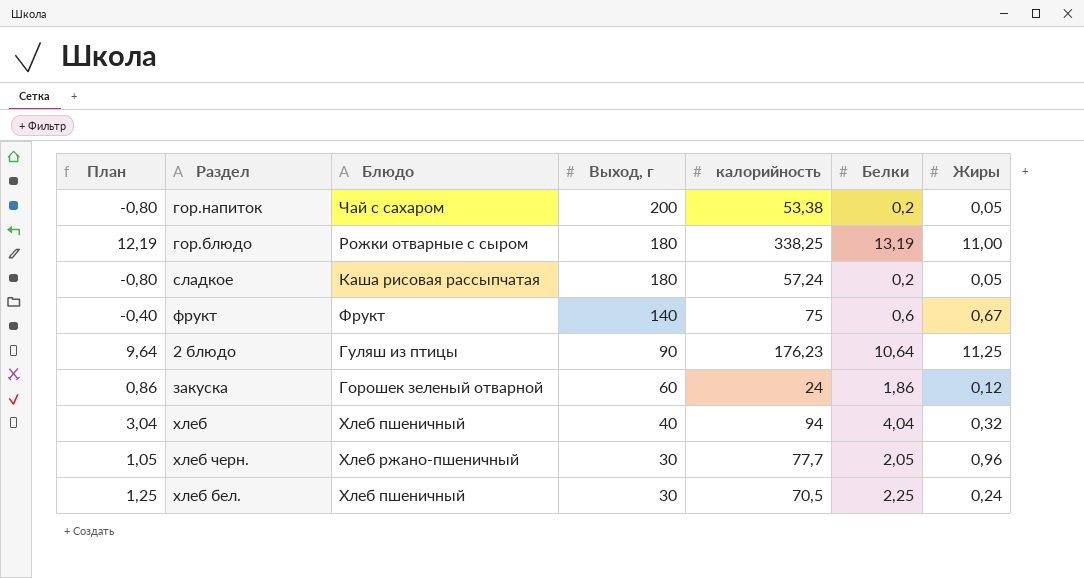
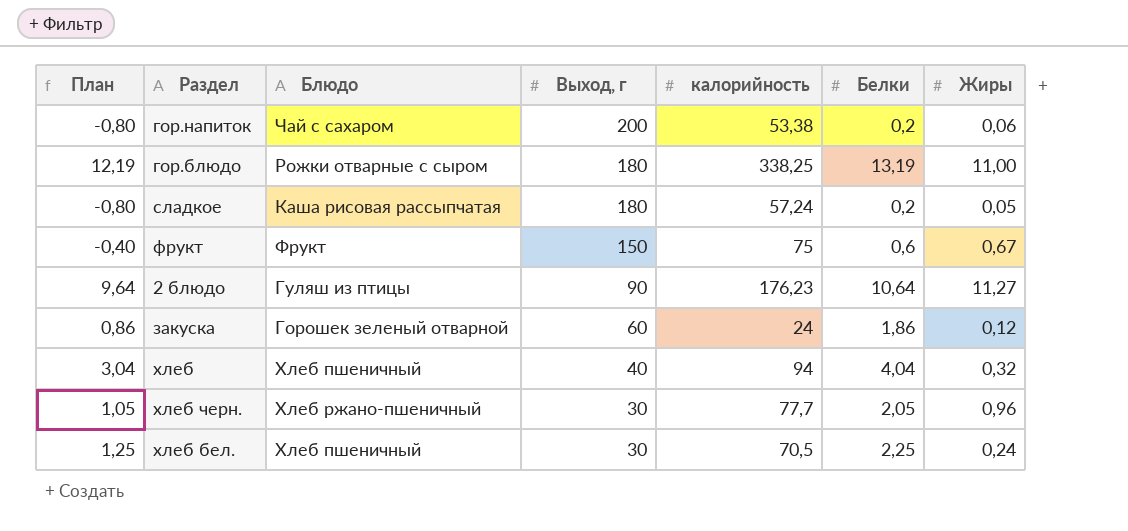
гор.напиток | Жиры: 0,05 -> 0,06
фрукт | Выход, г: 140 -> 150
2 блюдо | Жиры: 11,25 -> 11,27

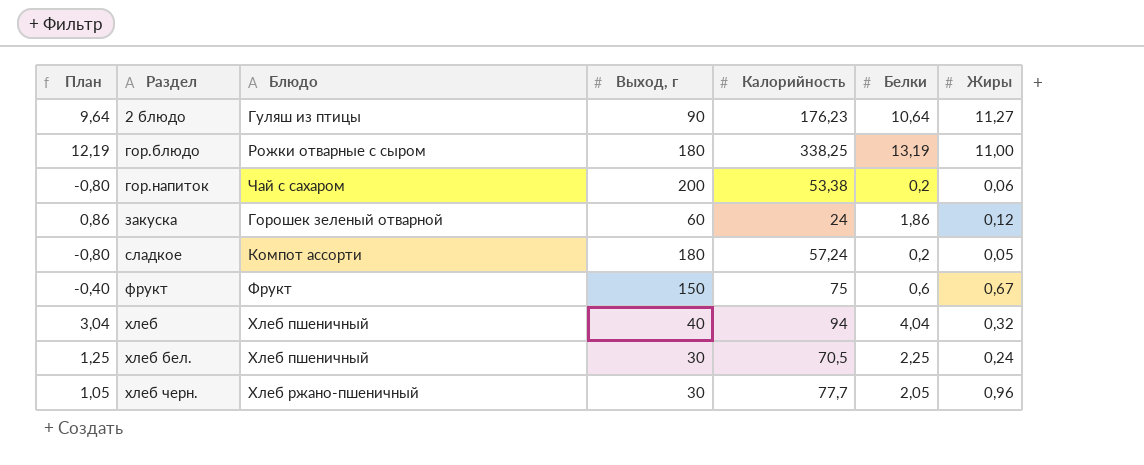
row order: Выход, г descending -> Раздел ascending
column name: калорийность -> Калорийность
сладкое | Блюдо: Каша рисовая рассыпчатая -> Компот ассорти

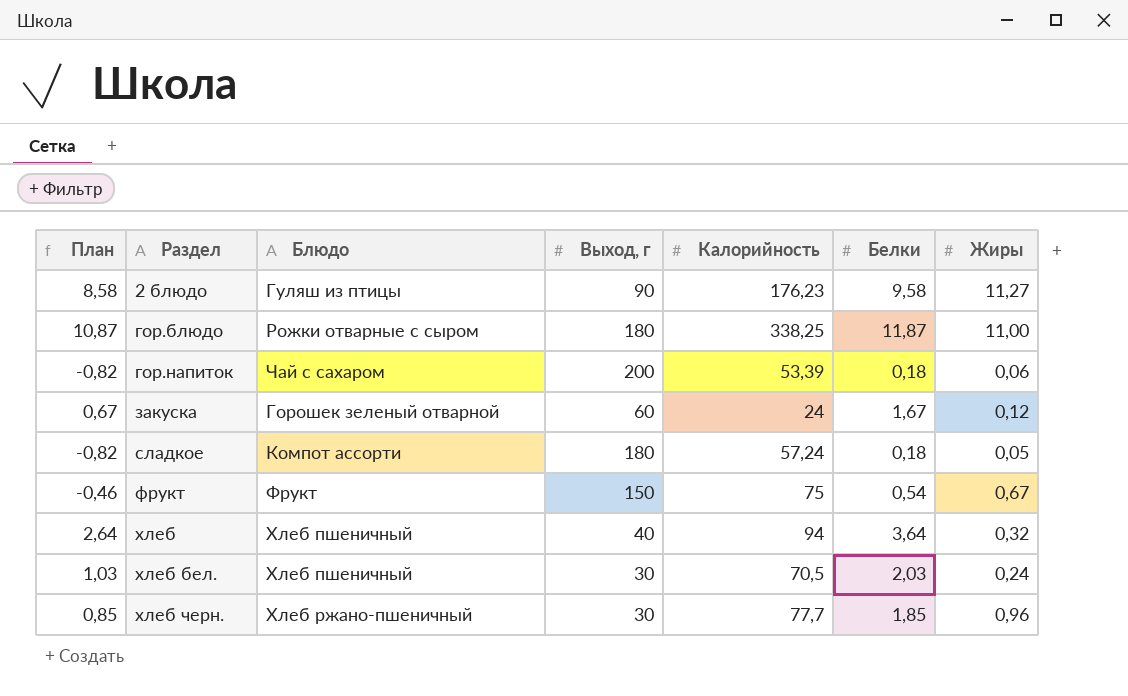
2 блюдо | План: 9,64 -> 8,58
2 блюдо | Белки: 10,64 -> 9,58
гор.блюдо | План: 12,19 -> 10,87
гор.блюдо | Белки: 13,19 -> 11,87
гор.напиток | План: -0,80 -> -0,82
гор.напиток | Калорийность: 53,38 -> 53,39
гор.напиток | Белки: 0,2 -> 0,18
закуска | План: 0,86 -> 0,67
закуска | Белки: 1,86 -> 1,67
сладкое | План: -0,80 -> -0,82
сладкое | Белки: 0,2 -> 0,18
фрукт | План: -0,40 -> -0,46
фрукт | Белки: 0,6 -> 0,54
хлеб | План: 3,04 -> 2,64
хлеб | Белки: 4,04 -> 3,64
хлеб бел. | План: 1,25 -> 1,03
хлеб бел. | Белки: 2,25 -> 2,03
хлеб черн. | План: 1,05 -> 0,85
хлеб черн. | Белки: 2,05 -> 1,85

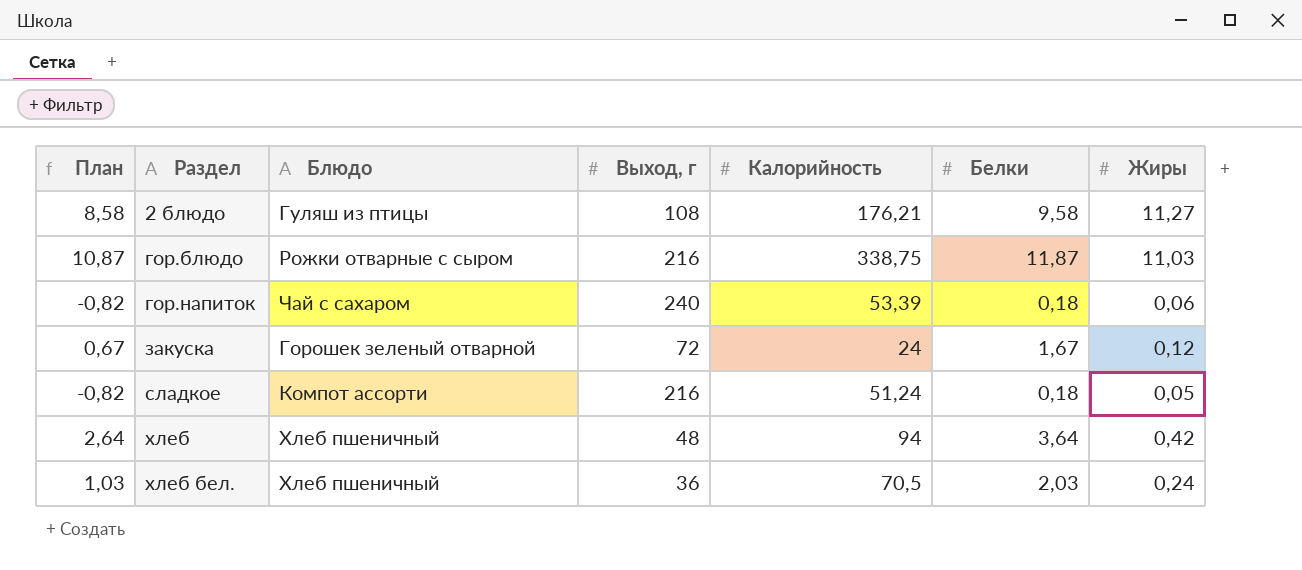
row фрукт: -0,46 | Фрукт | 150 | 75 | 0,54 | 0,67 -> none
row хлеб черн.: 0,85 | Хлеб ржано-пшеничный | 30 | 77,7 | 1,85 | 0,96 -> none
2 блюдо | Выход, г: 90 -> 108
2 блюдо | Калорийность: 176,23 -> 176,21
гор.блюдо | Выход, г: 180 -> 216
гор.блюдо | Калорийность: 338,25 -> 338,75
гор.блюдо | Жиры: 11,00 -> 11,03
гор.напиток | Выход, г: 200 -> 240
закуска | Выход, г: 60 -> 72
сладкое | Выход, г: 180 -> 216
сладкое | Калорийность: 57,24 -> 51,24
хлеб | Выход, г: 40 -> 48
хлеб | Жиры: 0,32 -> 0,42
хлеб бел. | Выход, г: 30 -> 36

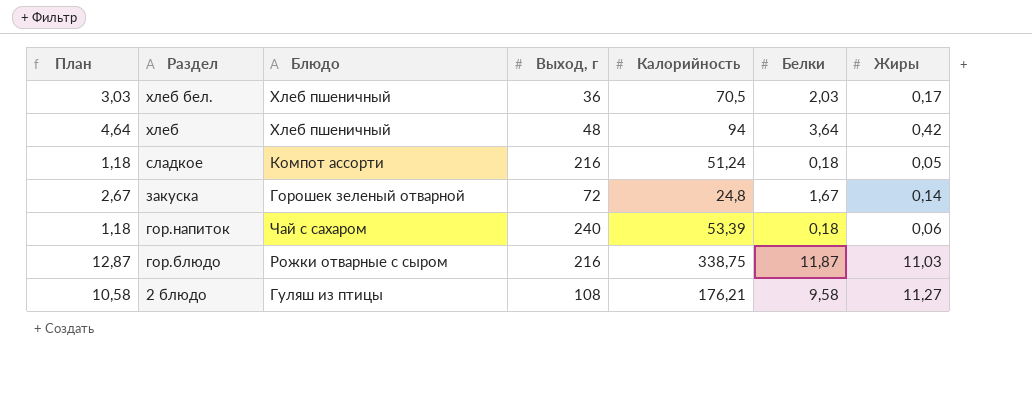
row order: Раздел ascending -> Раздел descending
column План | formula: [Белки] - 1 -> [Белки] + 1
хлеб бел. | Жиры: 0,24 -> 0,17
закуска | Калорийность: 24 -> 24,8
закуска | Жиры: 0,12 -> 0,14

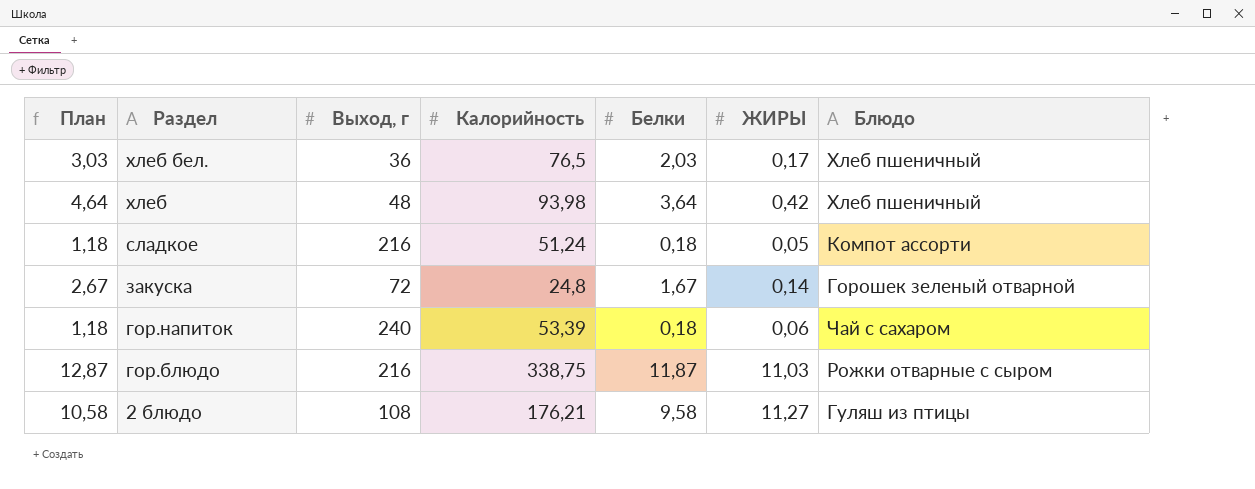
column name: Жиры -> ЖИРЫ
column Блюдо | position: 3 -> 7
хлеб бел. | Калорийность: 70,5 -> 76,5
хлеб | Калорийность: 94 -> 93,98

